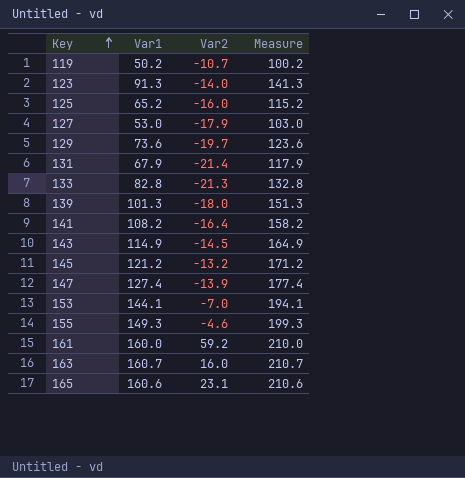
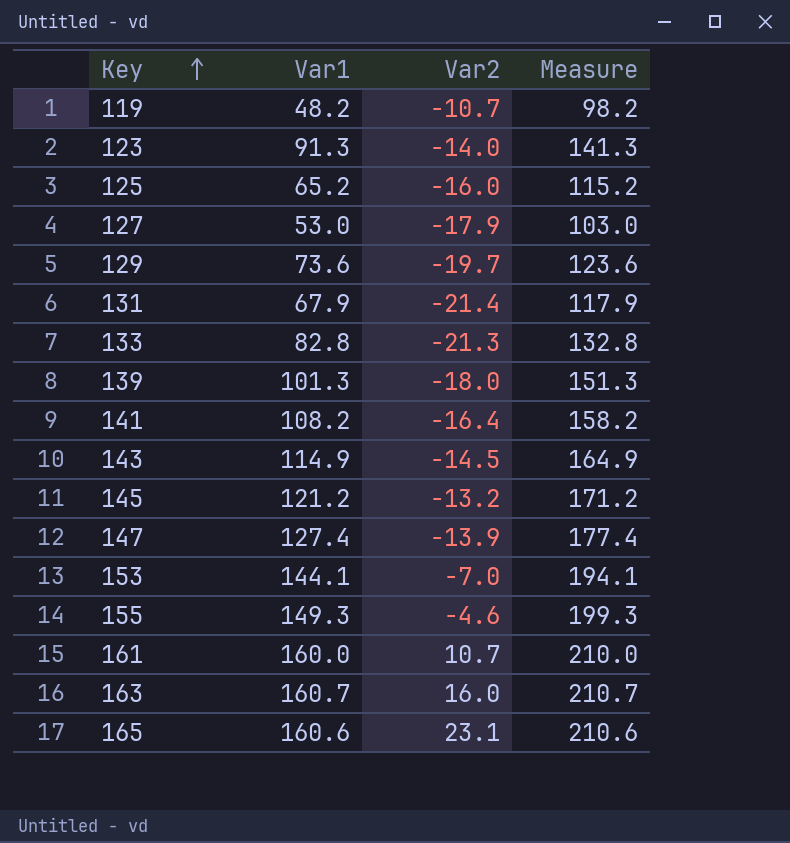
119 | Var1: 50.2 -> 48.2
119 | Measure: 100.2 -> 98.2
161 | Var2: 59.2 -> 10.7

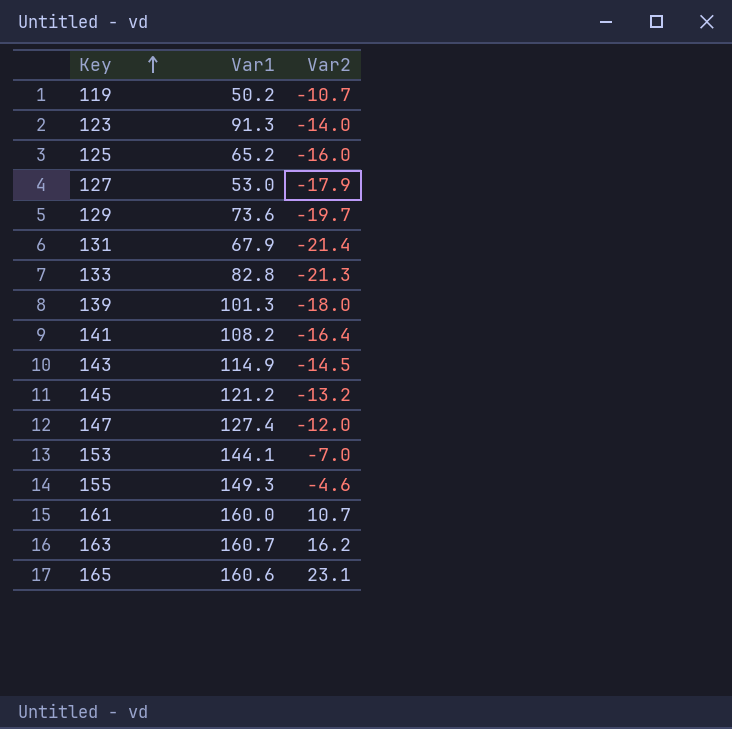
column Measure | formula: [Var1] + 50 -> none
119 | Var1: 48.2 -> 50.2
147 | Var2: -13.9 -> -12.0
163 | Var2: 16.0 -> 16.2

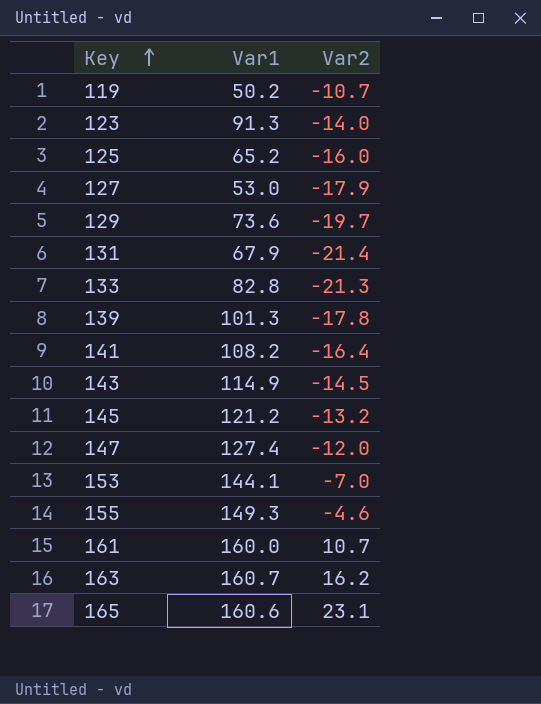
139 | Var2: -18.0 -> -17.8

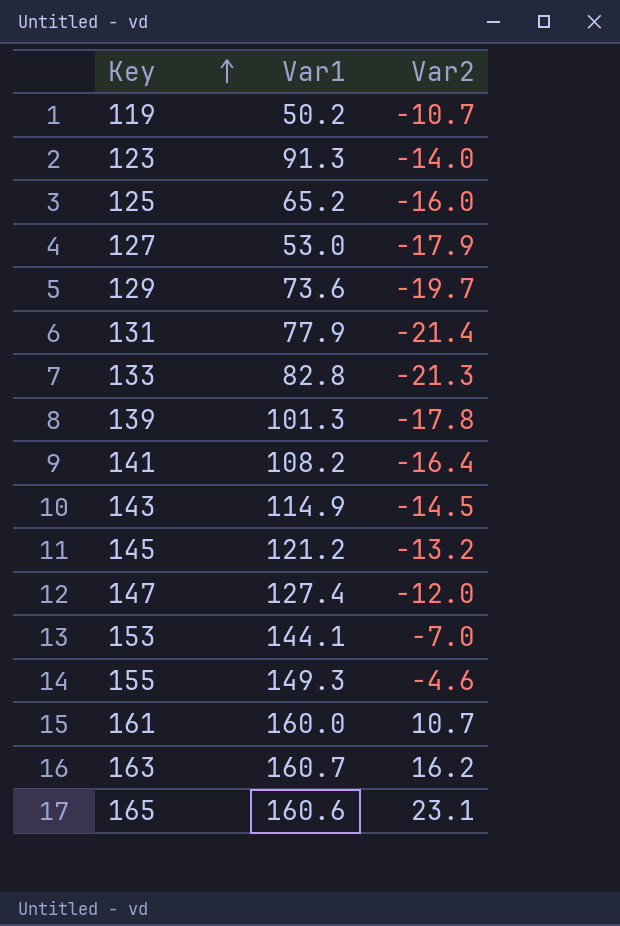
131 | Var1: 67.9 -> 77.9

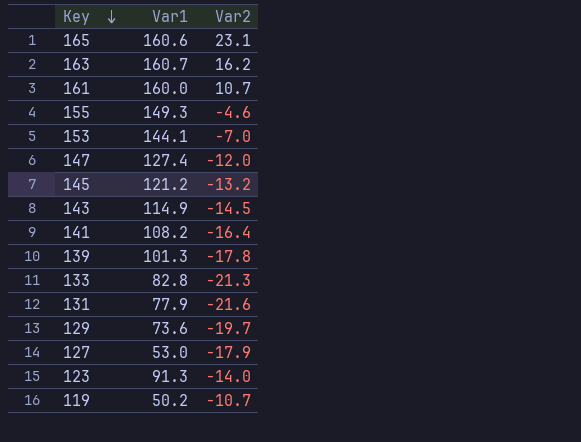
row order: Key ascending -> Key descending
row 125: 65.2 | -16.0 -> none
131 | Var2: -21.4 -> -21.6

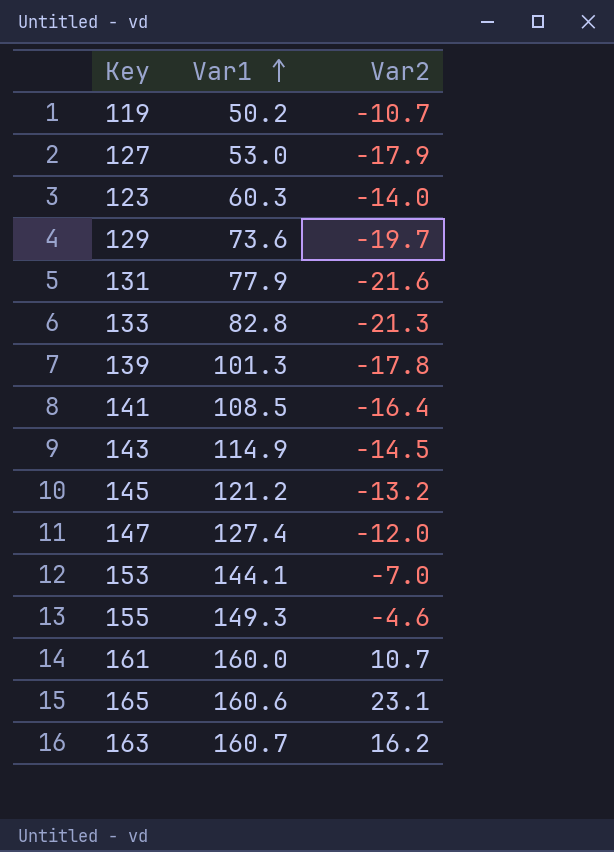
row order: Key descending -> Var1 ascending
123 | Var1: 91.3 -> 60.3
141 | Var1: 108.2 -> 108.5

